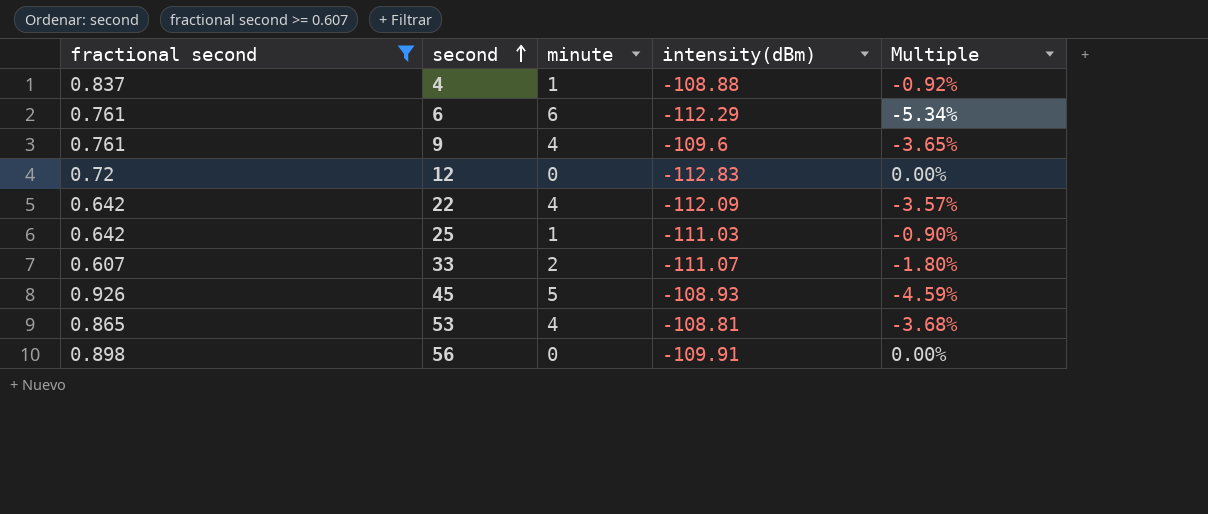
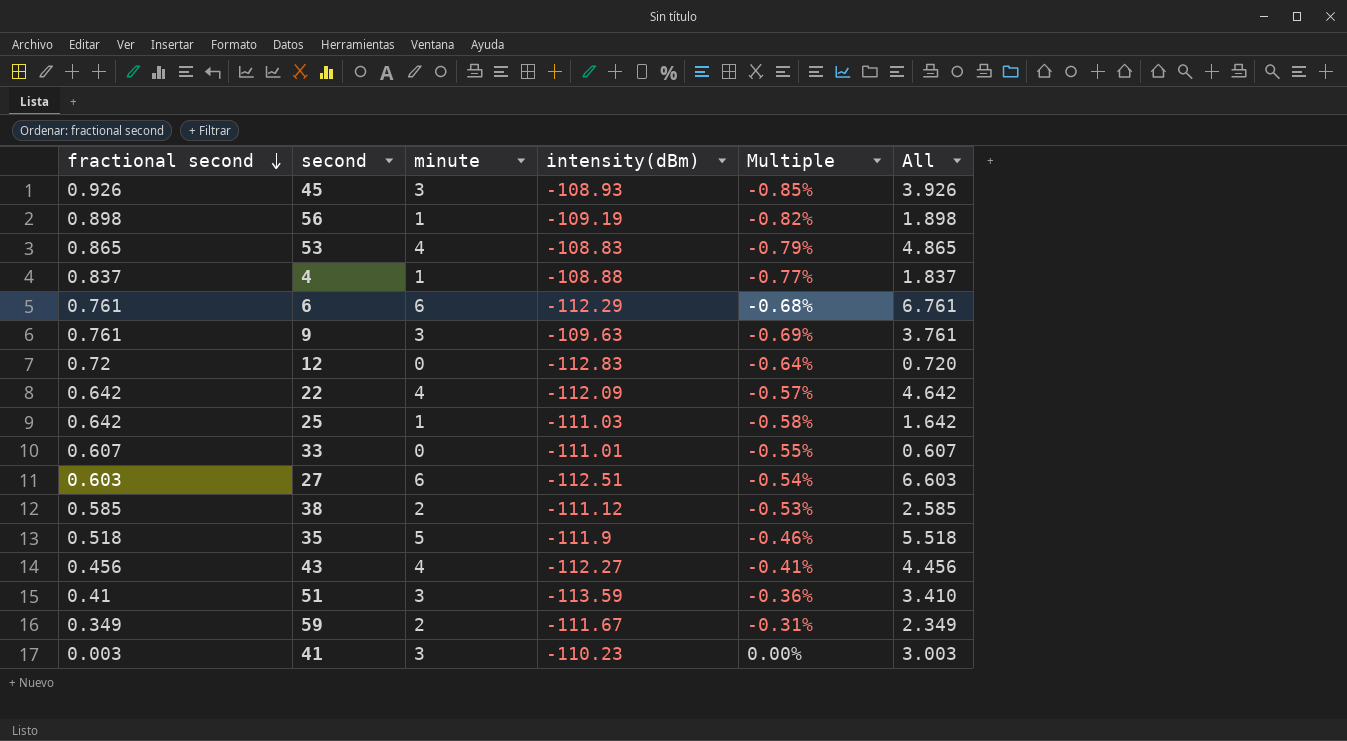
filter: fractional second >= 0.607 -> none
row order: second ascending -> fractional second descending
column Multiple | formula: [minute] / [intensity(dBm)] -> [fractional second] / [intensity(dBm)]
column All | formula: none -> [fractional second] + [minute]
45 | minute: 5 -> 3
56 | minute: 0 -> 1
56 | intensity(dBm): -109.91 -> -109.19
53 | intensity(dBm): -108.81 -> -108.83
9 | minute: 4 -> 3
9 | intensity(dBm): -109.6 -> -109.63
33 | minute: 2 -> 0
33 | intensity(dBm): -111.07 -> -111.01

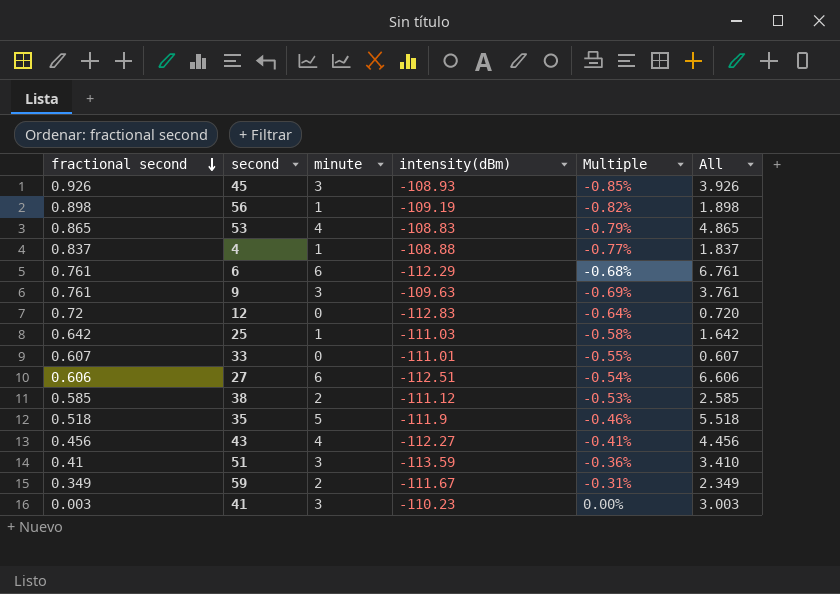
row 22: 0.642 | 4 | -112.09 | -0.57% | 4.642 -> none
27 | fractional second: 0.603 -> 0.606
27 | All: 6.603 -> 6.606

